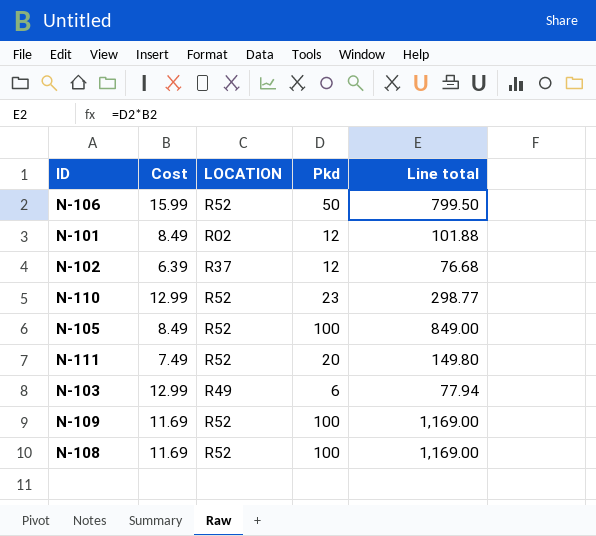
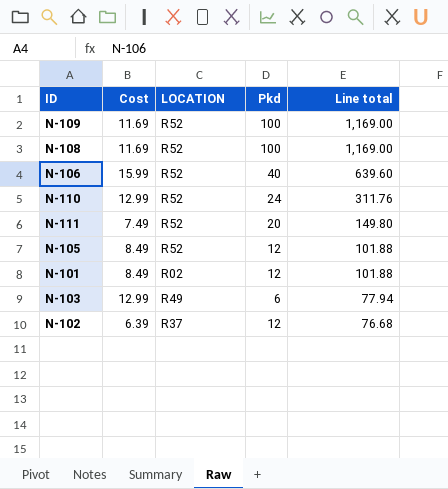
row order: none -> Line total descending
N-106 | Pkd: 50 -> 40
N-106 | Line total: 799.50 -> 639.60
N-110 | Pkd: 23 -> 24
N-110 | Line total: 298.77 -> 311.76
N-105 | Pkd: 100 -> 12
N-105 | Line total: 849.00 -> 101.88

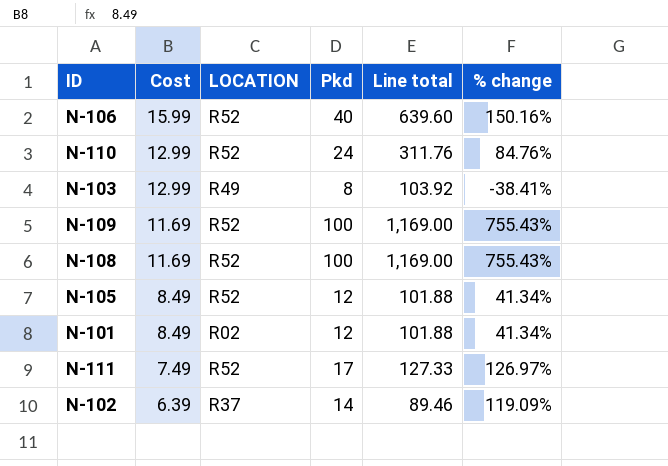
row order: Line total descending -> Cost descending
column % change | formula: none -> ([Pkd] - [Cost]) / [Cost]
N-103 | Pkd: 6 -> 8
N-103 | Line total: 77.94 -> 103.92
N-111 | Pkd: 20 -> 17
N-111 | Line total: 149.80 -> 127.33
N-102 | Pkd: 12 -> 14
N-102 | Line total: 76.68 -> 89.46

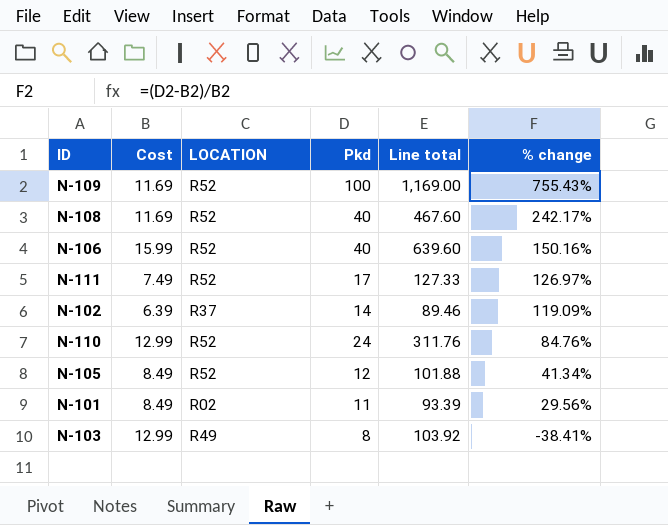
row order: Cost descending -> % change descending
N-108 | Pkd: 100 -> 40
N-108 | Line total: 1,169.00 -> 467.60
N-108 | % change: 755.43% -> 242.17%
N-101 | Pkd: 12 -> 11
N-101 | Line total: 101.88 -> 93.39
N-101 | % change: 41.34% -> 29.56%

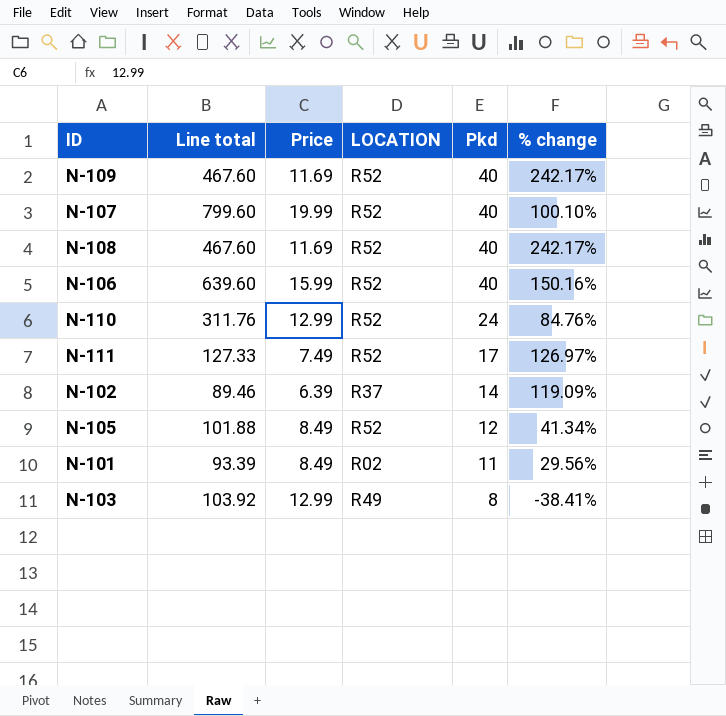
row order: % change descending -> Pkd descending
column Line total | position: 5 -> 2
column name: Cost -> Price
N-109 | Line total: 1,169.00 -> 467.60
N-109 | Pkd: 100 -> 40
N-109 | % change: 755.43% -> 242.17%
row N-107: none -> 799.60 | 19.99 | R52 | 40 | 100.10%

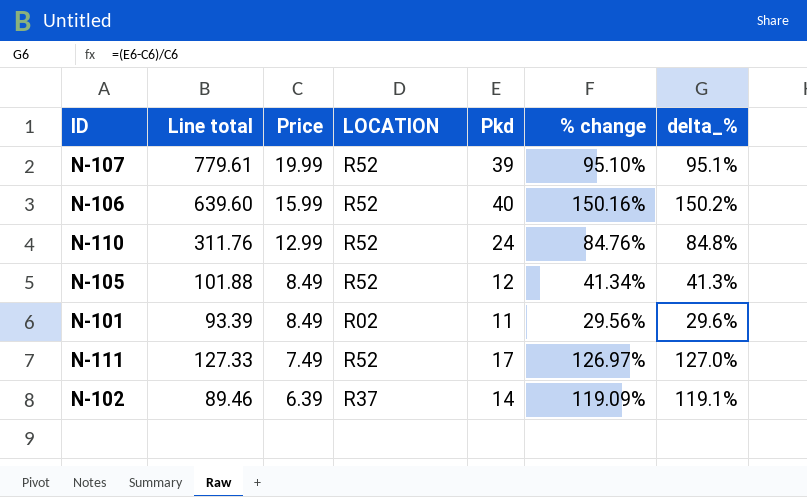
row order: Pkd descending -> Price descending
column delta_% | formula: none -> ([Pkd] - [Price]) / [Price]
row N-109: 467.60 | 11.69 | R52 | 40 | 242.17% -> none
row N-108: 467.60 | 11.69 | R52 | 40 | 242.17% -> none
row N-103: 103.92 | 12.99 | R49 | 8 | -38.41% -> none
N-107 | Line total: 799.60 -> 779.61
N-107 | Pkd: 40 -> 39
N-107 | % change: 100.10% -> 95.10%

